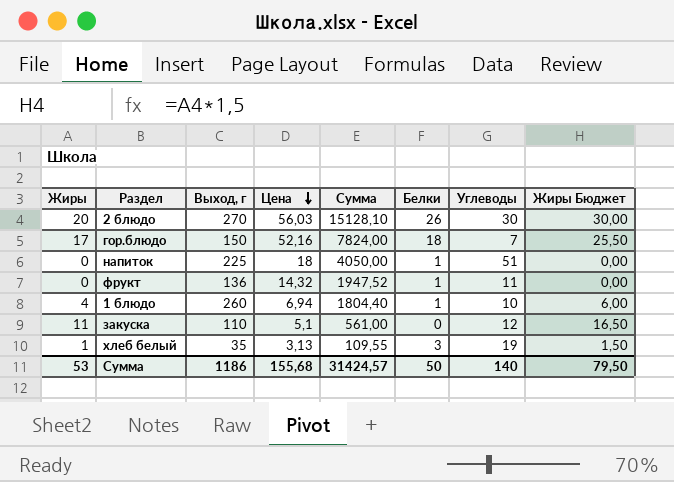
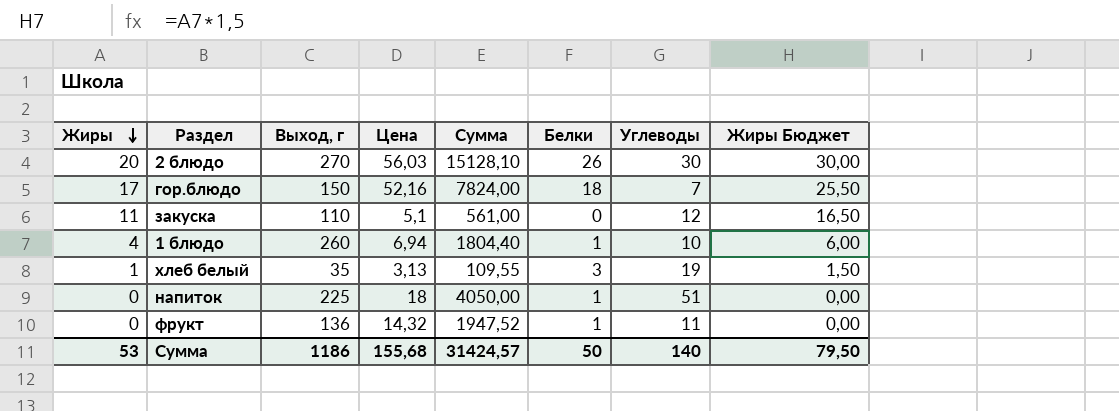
row order: Цена descending -> Жиры descending

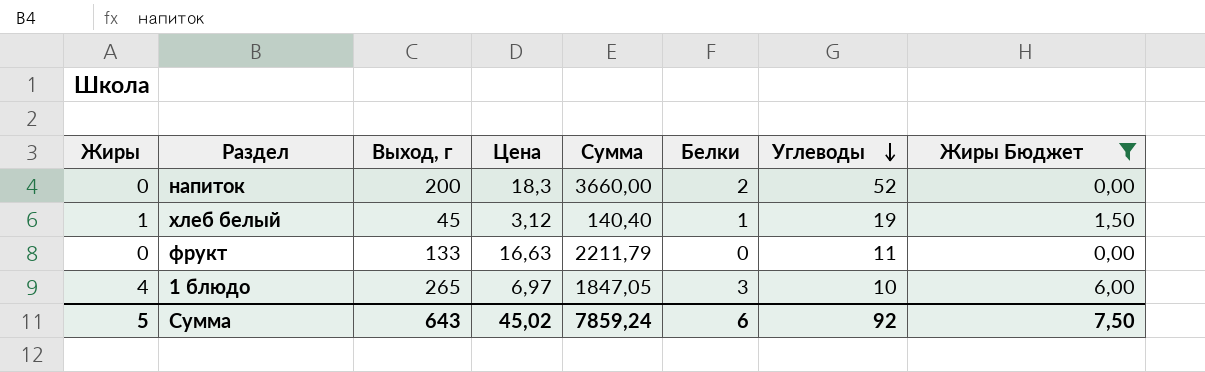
filter: none -> Жиры Бюджет <= 6,00
row order: Жиры descending -> Углеводы descending
напиток | Выход, г: 225 -> 200
напиток | Цена: 18 -> 18,3
напиток | Сумма: 4050,00 -> 3660,00
напиток | Белки: 1 -> 2
напиток | Углеводы: 51 -> 52
хлеб белый | Выход, г: 35 -> 45
хлеб белый | Цена: 3,13 -> 3,12
хлеб белый | Сумма: 109,55 -> 140,40
хлеб белый | Белки: 3 -> 1
фрукт | Выход, г: 136 -> 133
фрукт | Цена: 14,32 -> 16,63
фрукт | Сумма: 1947,52 -> 2211,79
фрукт | Белки: 1 -> 0
1 блюдо | Выход, г: 260 -> 265
1 блюдо | Цена: 6,94 -> 6,97
1 блюдо | Сумма: 1804,40 -> 1847,05
1 блюдо | Белки: 1 -> 3
Сумма | Жиры: 53 -> 5
Сумма | Выход, г: 1186 -> 643
Сумма | Цена: 155,68 -> 45,02
Сумма | Сумма: 31424,57 -> 7859,24
Сумма | Белки: 50 -> 6
Сумма | Углеводы: 140 -> 92
Сумма | Жиры Бюджет: 79,50 -> 7,50

